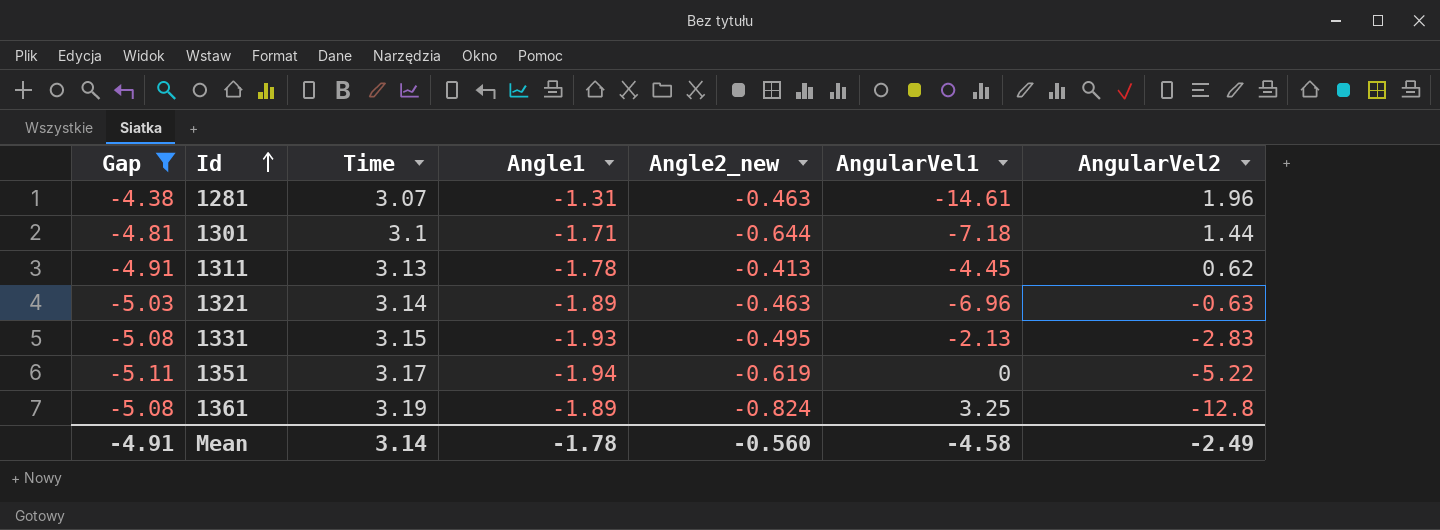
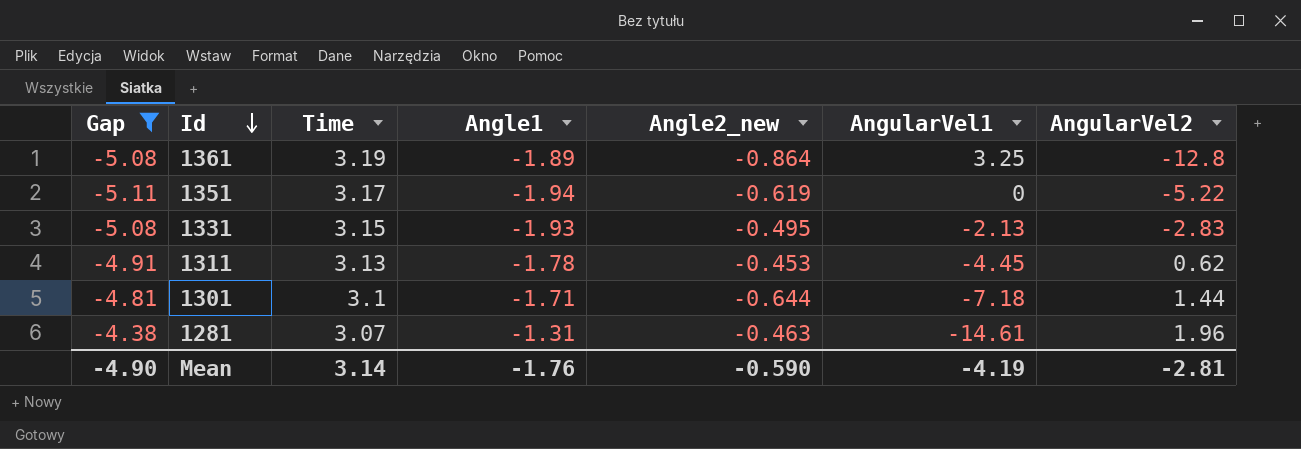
row order: Id ascending -> Id descending
row 1321: -5.03 | 3.14 | -1.89 | -0.463 | -6.96 | -0.63 -> none
1361 | Angle2_new: -0.824 -> -0.864
1311 | Angle2_new: -0.413 -> -0.453
Mean | Gap: -4.91 -> -4.90
Mean | Angle1: -1.78 -> -1.76
Mean | Angle2_new: -0.560 -> -0.590
Mean | AngularVel1: -4.58 -> -4.19
Mean | AngularVel2: -2.49 -> -2.81

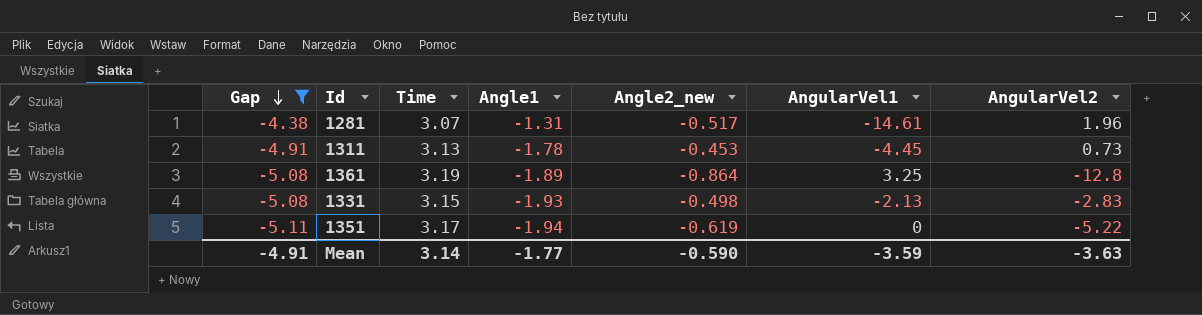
row order: Id descending -> Gap descending
row 1301: -4.81 | 3.1 | -1.71 | -0.644 | -7.18 | 1.44 -> none
1281 | Angle2_new: -0.463 -> -0.517
1311 | AngularVel2: 0.62 -> 0.73
1331 | Angle2_new: -0.495 -> -0.498
Mean | Gap: -4.90 -> -4.91
Mean | Angle1: -1.76 -> -1.77
Mean | AngularVel1: -4.19 -> -3.59
Mean | AngularVel2: -2.81 -> -3.63

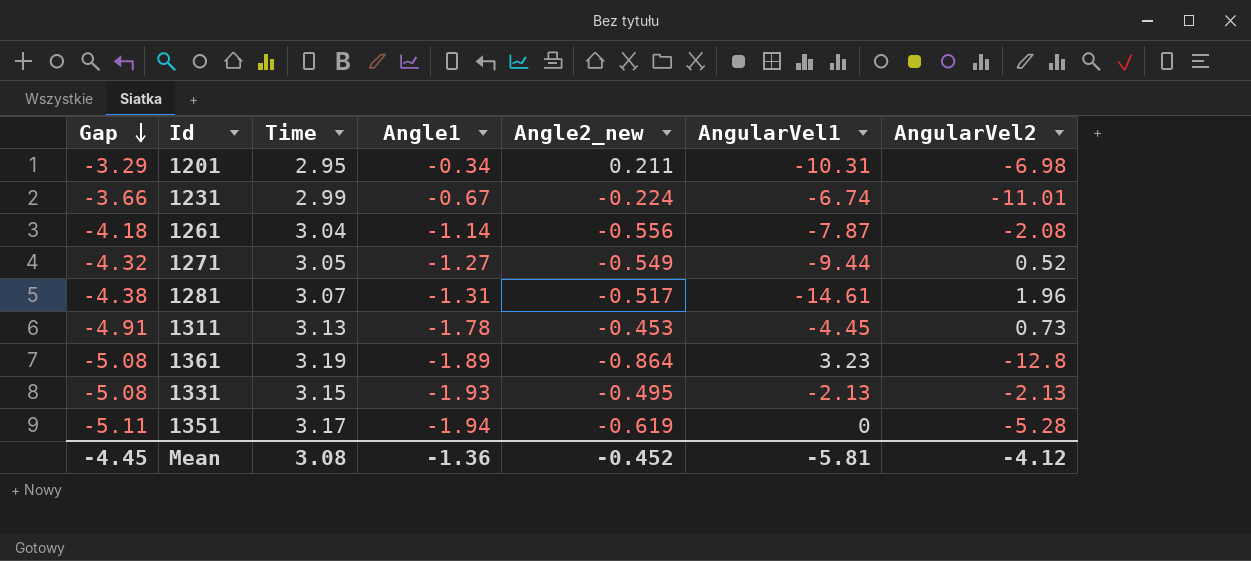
filter: Gap <= -4.38 -> none
1361 | AngularVel1: 3.25 -> 3.23
1331 | Angle2_new: -0.498 -> -0.495
1331 | AngularVel2: -2.83 -> -2.13
1351 | AngularVel2: -5.22 -> -5.28
Mean | Gap: -4.91 -> -4.45
Mean | Time: 3.14 -> 3.08
Mean | Angle1: -1.77 -> -1.36
Mean | Angle2_new: -0.590 -> -0.452
Mean | AngularVel1: -3.59 -> -5.81
Mean | AngularVel2: -3.63 -> -4.12

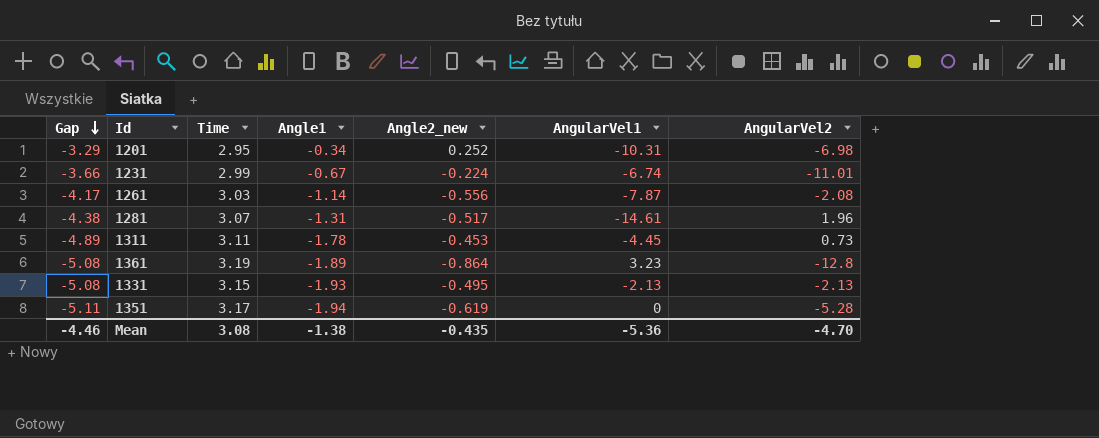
row 1271: -4.32 | 3.05 | -1.27 | -0.549 | -9.44 | 0.52 -> none
1201 | Angle2_new: 0.211 -> 0.252
1261 | Gap: -4.18 -> -4.17
1261 | Time: 3.04 -> 3.03
1311 | Gap: -4.91 -> -4.89
1311 | Time: 3.13 -> 3.11
Mean | Gap: -4.45 -> -4.46
Mean | Angle1: -1.36 -> -1.38
Mean | Angle2_new: -0.452 -> -0.435
Mean | AngularVel1: -5.81 -> -5.36
Mean | AngularVel2: -4.12 -> -4.70

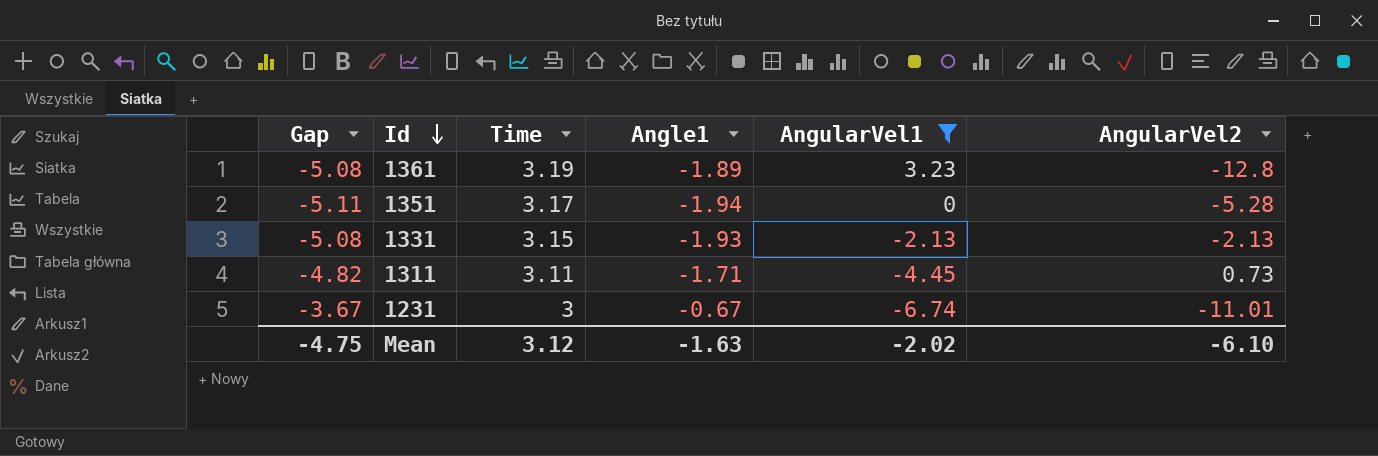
filter: none -> AngularVel1 >= -6.74
row order: Gap descending -> Id descending
column Angle2_new | position: 5 -> none
1311 | Gap: -4.89 -> -4.82
1311 | Angle1: -1.78 -> -1.71
1231 | Gap: -3.66 -> -3.67
1231 | Time: 2.99 -> 3
Mean | Gap: -4.46 -> -4.75
Mean | Time: 3.08 -> 3.12
Mean | Angle1: -1.38 -> -1.63
Mean | AngularVel1: -5.36 -> -2.02
Mean | AngularVel2: -4.70 -> -6.10

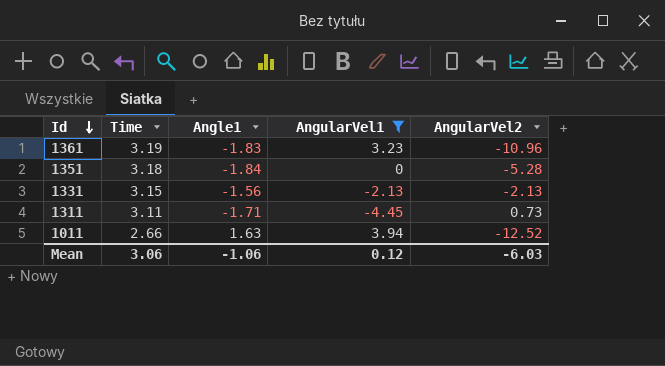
column Gap | formula: [Angle1] - [Time] -> none
row 1231: -3.67 | 3 | -0.67 | -6.74 | -11.01 -> none
1361 | Angle1: -1.89 -> -1.83
1361 | AngularVel2: -12.8 -> -10.96
1351 | Time: 3.17 -> 3.18
1351 | Angle1: -1.94 -> -1.84
1331 | Angle1: -1.93 -> -1.56
row 1011: none -> 2.66 | 1.63 | 3.94 | -12.52
Mean | Time: 3.12 -> 3.06
Mean | Angle1: -1.63 -> -1.06
Mean | AngularVel1: -2.02 -> 0.12
Mean | AngularVel2: -6.10 -> -6.03

